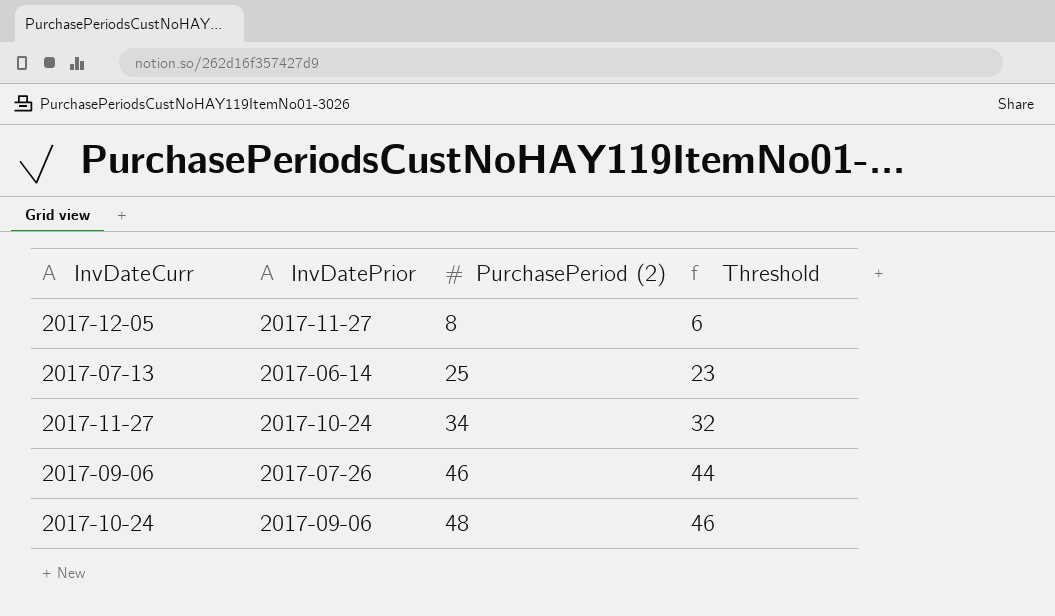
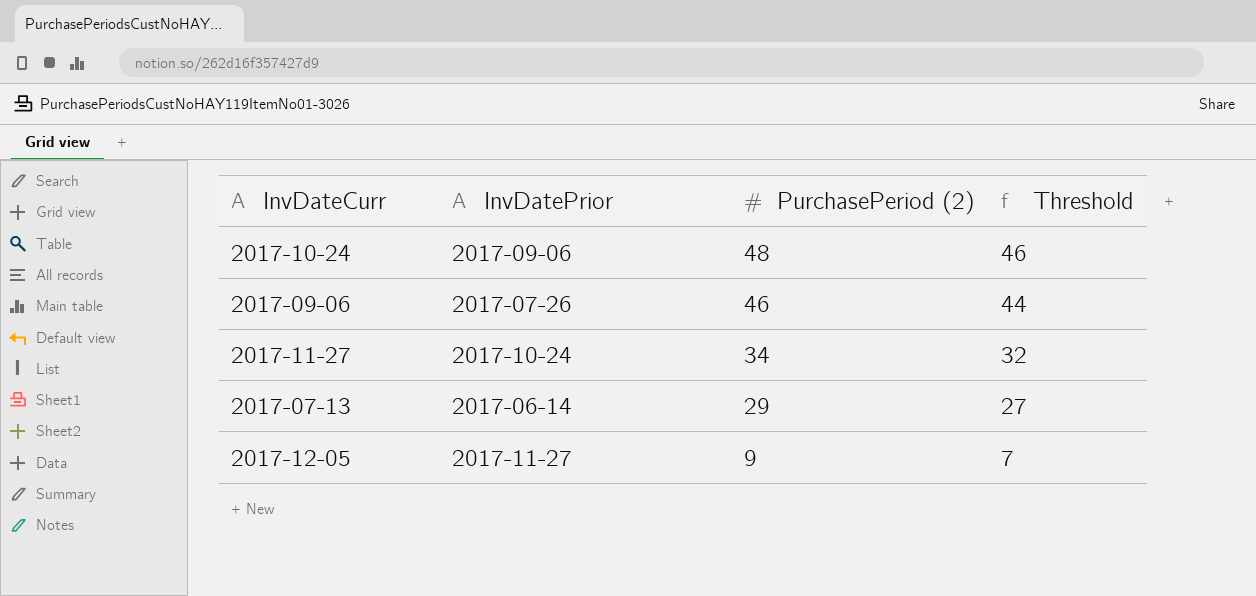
row order: PurchasePeriod (2) ascending -> PurchasePeriod (2) descending
2017-07-13 | PurchasePeriod (2): 25 -> 29
2017-07-13 | Threshold: 23 -> 27
2017-12-05 | PurchasePeriod (2): 8 -> 9
2017-12-05 | Threshold: 6 -> 7

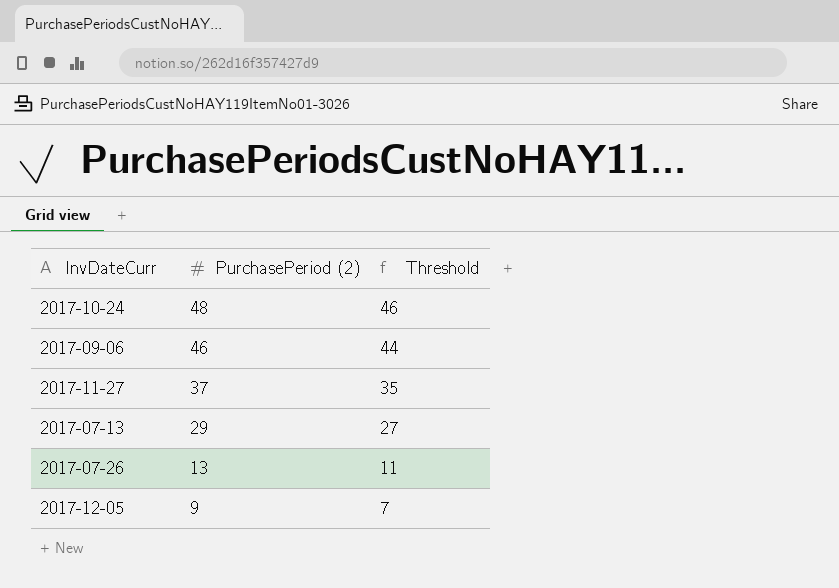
column InvDatePrior | position: 2 -> none
2017-11-27 | PurchasePeriod (2): 34 -> 37
2017-11-27 | Threshold: 32 -> 35
row 2017-07-26: none -> 13 | 11

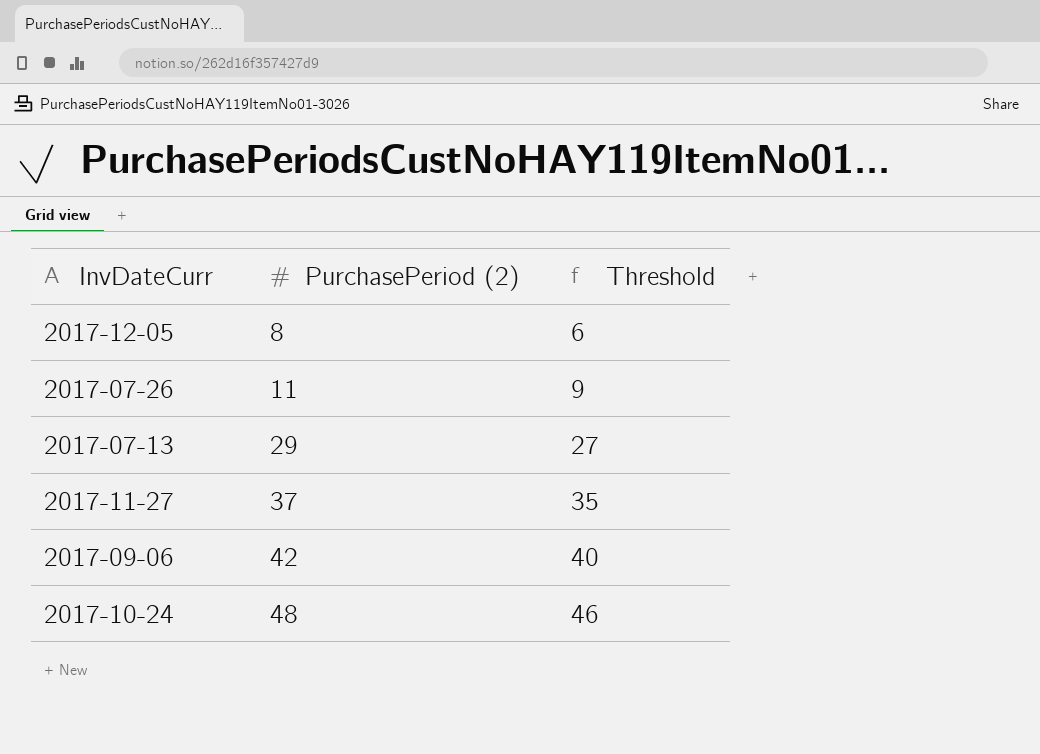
row order: PurchasePeriod (2) descending -> PurchasePeriod (2) ascending
2017-12-05 | PurchasePeriod (2): 9 -> 8
2017-12-05 | Threshold: 7 -> 6
2017-07-26 | PurchasePeriod (2): 13 -> 11
2017-07-26 | Threshold: 11 -> 9
2017-09-06 | PurchasePeriod (2): 46 -> 42
2017-09-06 | Threshold: 44 -> 40

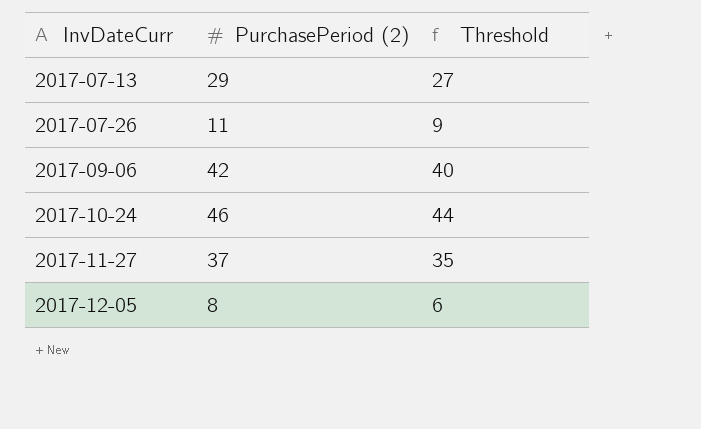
row order: PurchasePeriod (2) ascending -> InvDateCurr ascending
2017-10-24 | PurchasePeriod (2): 48 -> 46
2017-10-24 | Threshold: 46 -> 44

